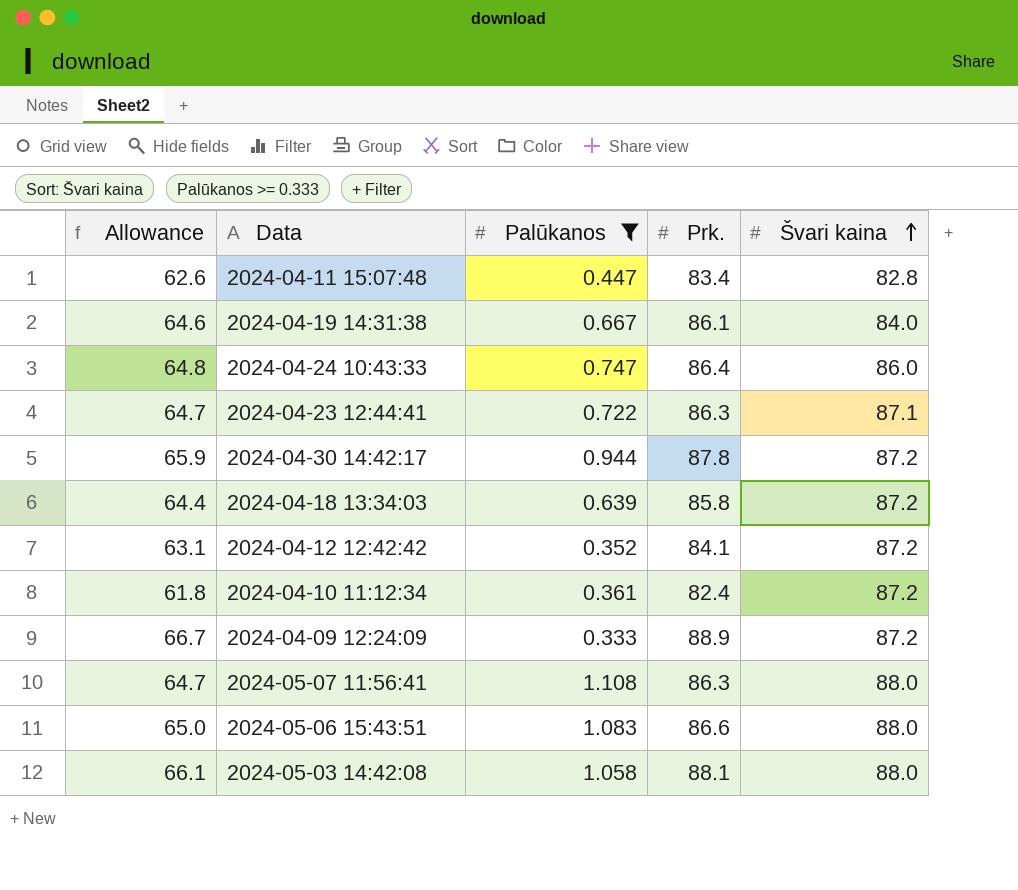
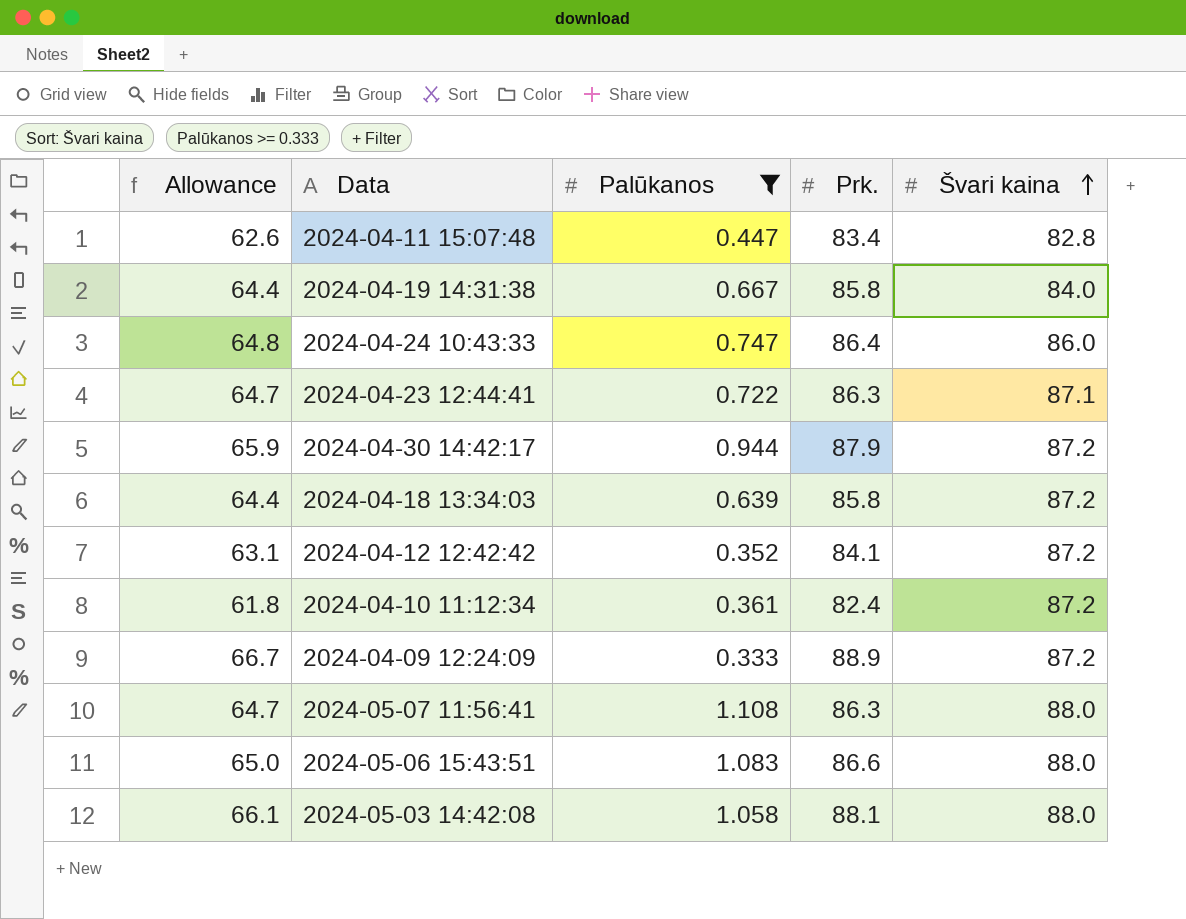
2024-04-19 14:31:38 | Allowance: 64.6 -> 64.4
2024-04-19 14:31:38 | Prk.: 86.1 -> 85.8
2024-04-30 14:42:17 | Prk.: 87.8 -> 87.9

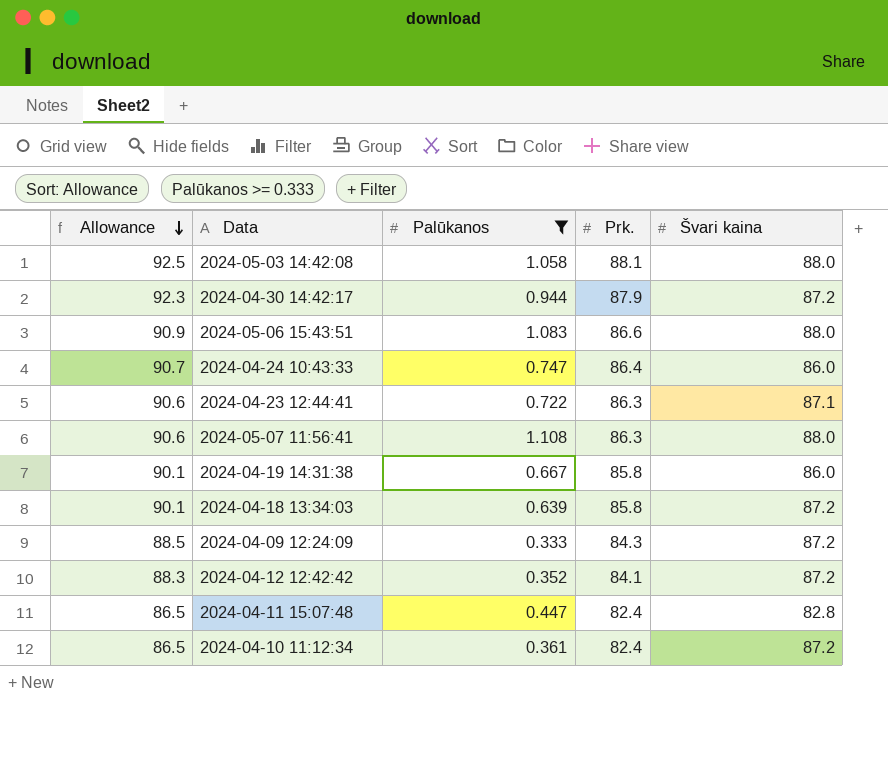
row order: Švari kaina ascending -> Allowance descending
column Allowance | formula: [Prk.] * 0.75 -> [Prk.] * 1.05
2024-04-19 14:31:38 | Švari kaina: 84.0 -> 86.0
2024-04-09 12:24:09 | Prk.: 88.9 -> 84.3
2024-04-11 15:07:48 | Prk.: 83.4 -> 82.4

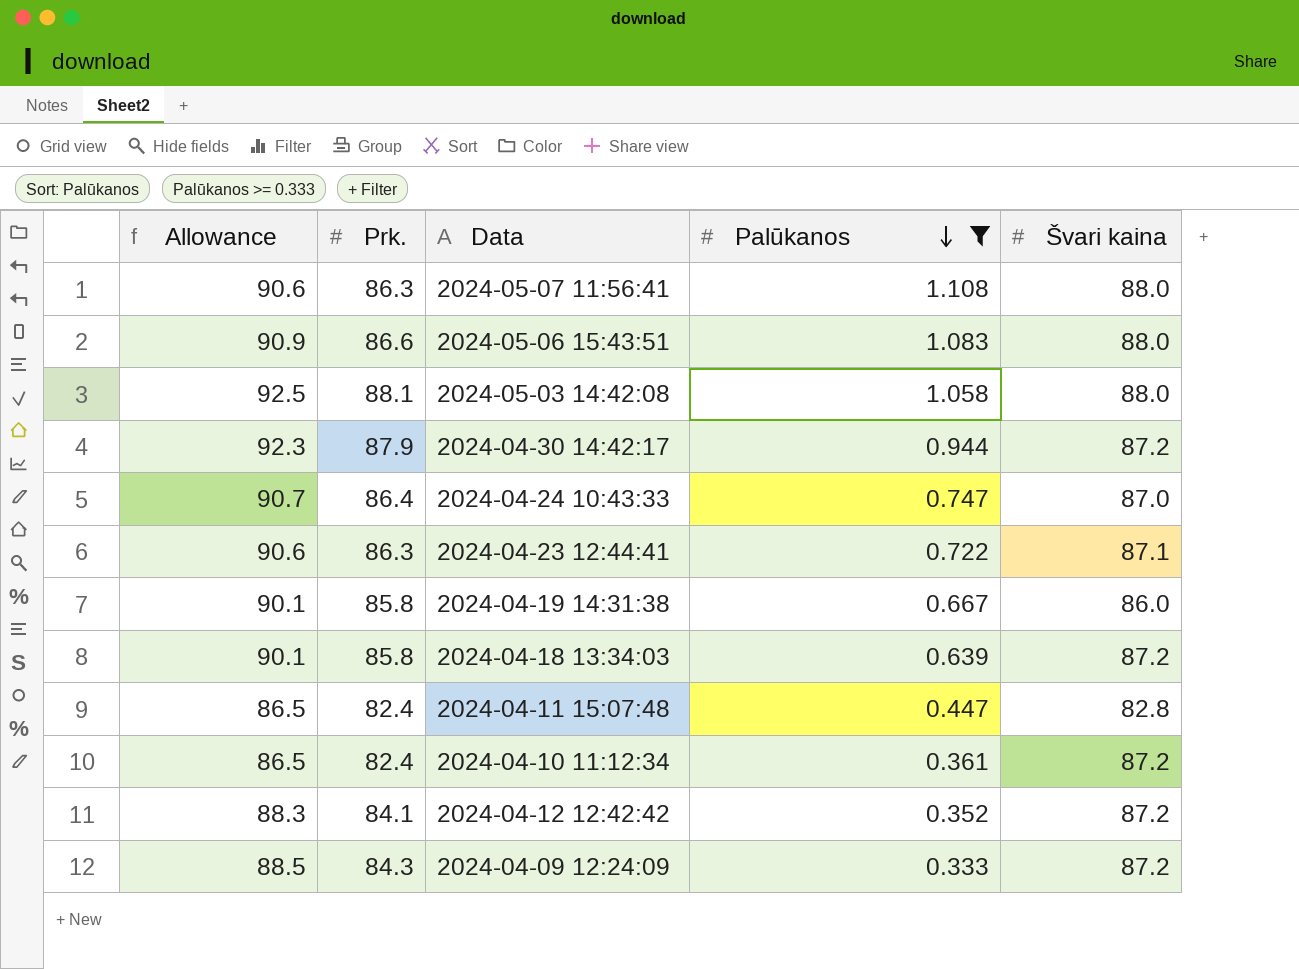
row order: Allowance descending -> Palūkanos descending
column Prk. | position: 4 -> 2
2024-04-24 10:43:33 | Švari kaina: 86.0 -> 87.0

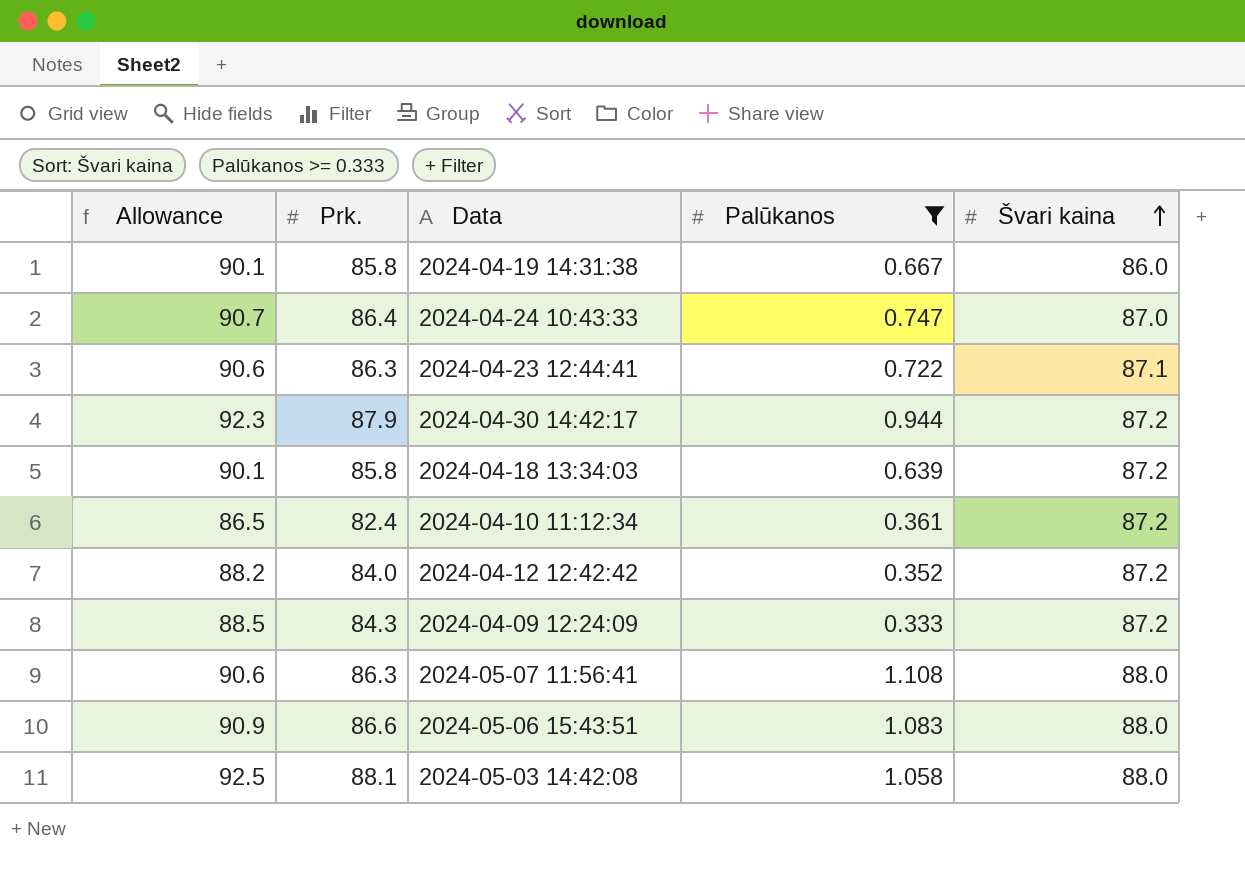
row order: Palūkanos descending -> Švari kaina ascending
row 2024-04-11 15:07:48: 86.5 | 82.4 | 0.447 | 82.8 -> none
2024-04-12 12:42:42 | Allowance: 88.3 -> 88.2
2024-04-12 12:42:42 | Prk.: 84.1 -> 84.0

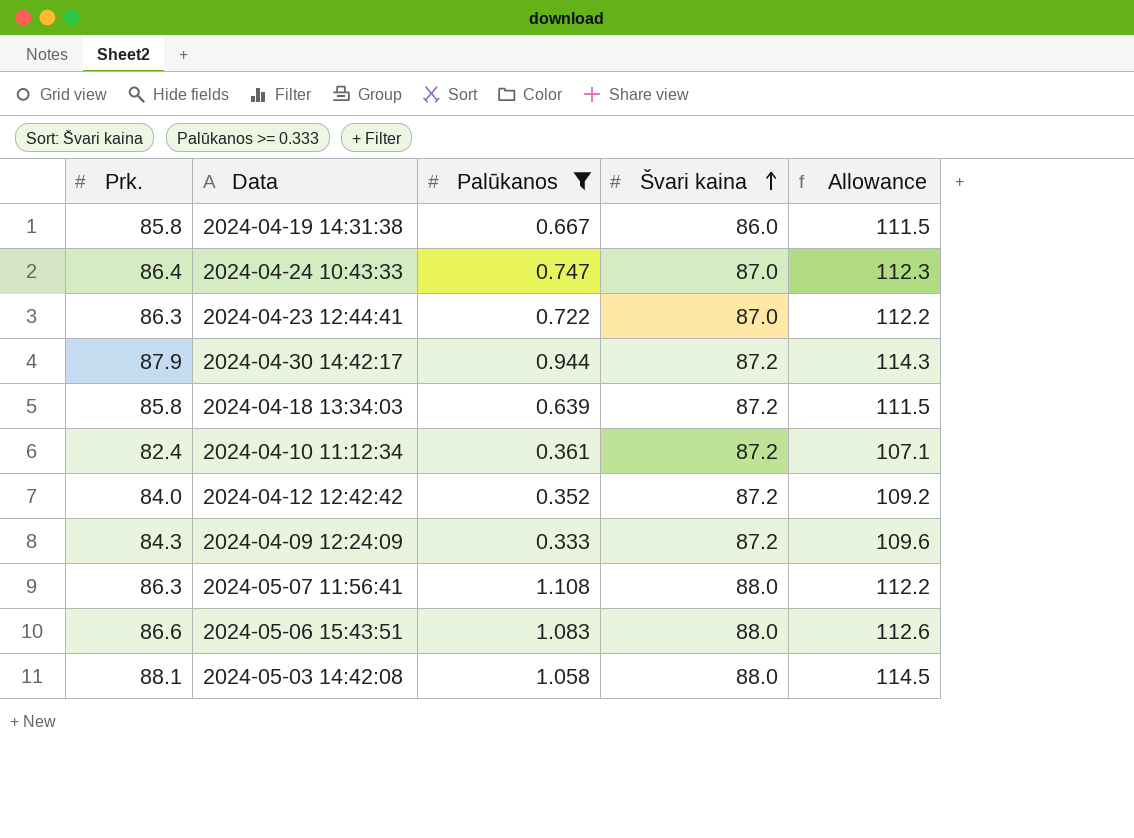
column Allowance | formula: [Prk.] * 1.05 -> [Prk.] * 1.3
column Allowance | position: 1 -> 5
2024-04-23 12:44:41 | Švari kaina: 87.1 -> 87.0

